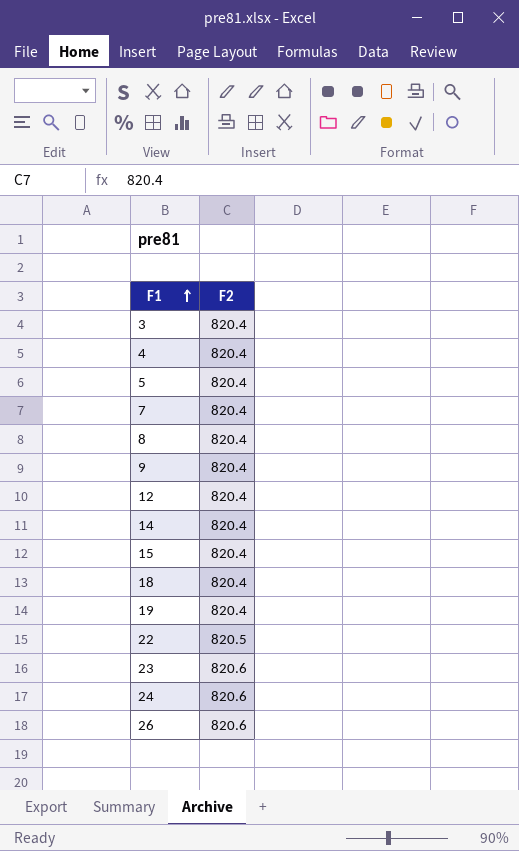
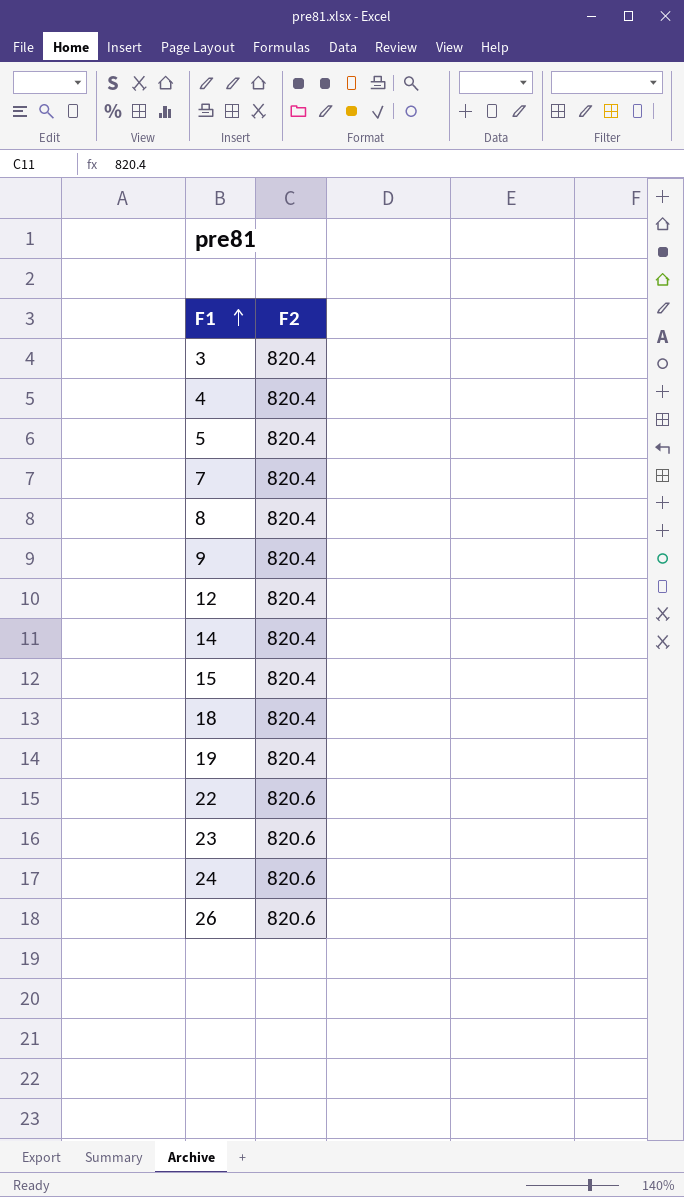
22 | F2: 820.5 -> 820.6

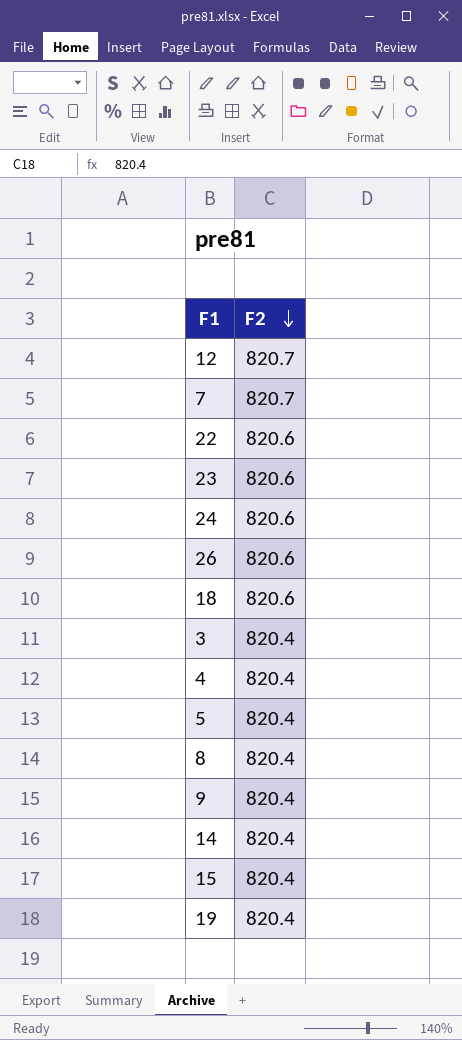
row order: F1 ascending -> F2 descending
12 | F2: 820.4 -> 820.7
7 | F2: 820.4 -> 820.7
18 | F2: 820.4 -> 820.6

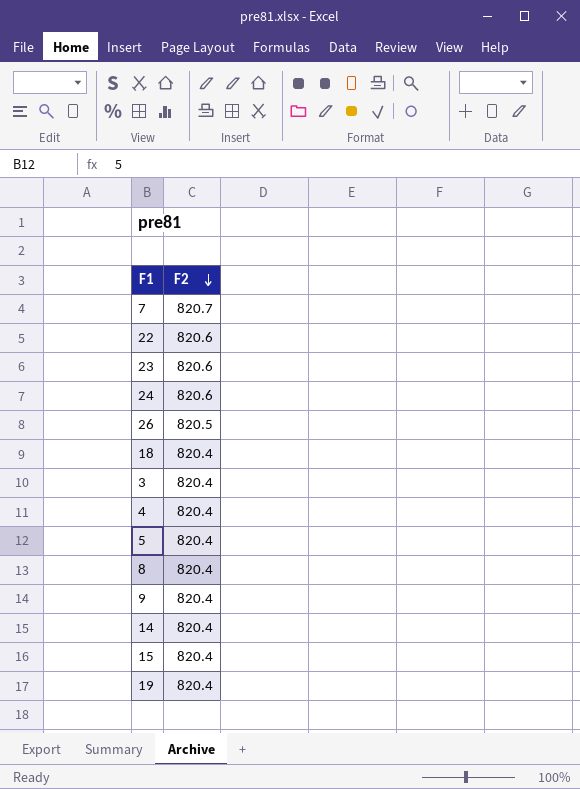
row 12: 820.7 -> none
26 | F2: 820.6 -> 820.5
18 | F2: 820.6 -> 820.4

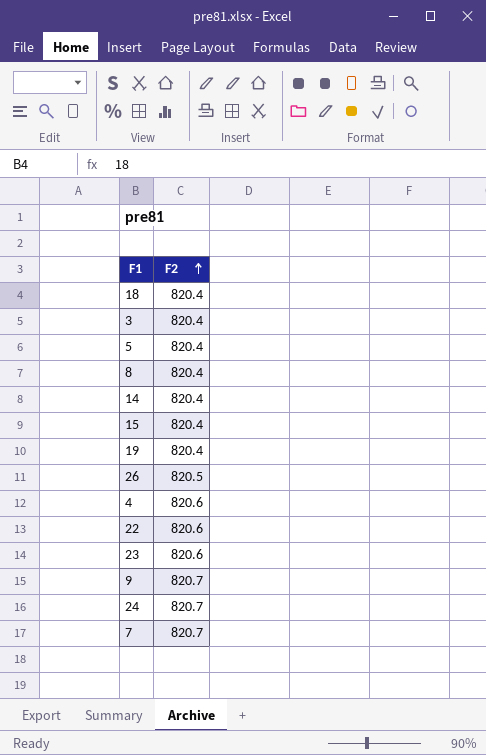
row order: F2 descending -> F2 ascending
4 | F2: 820.4 -> 820.6
9 | F2: 820.4 -> 820.7
24 | F2: 820.6 -> 820.7

